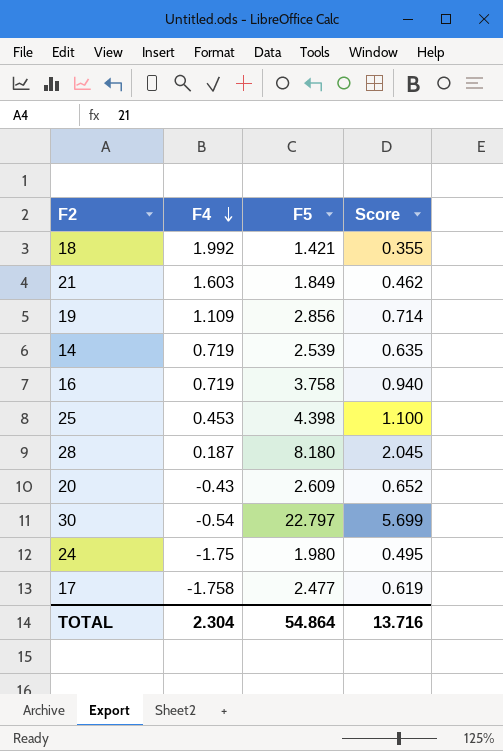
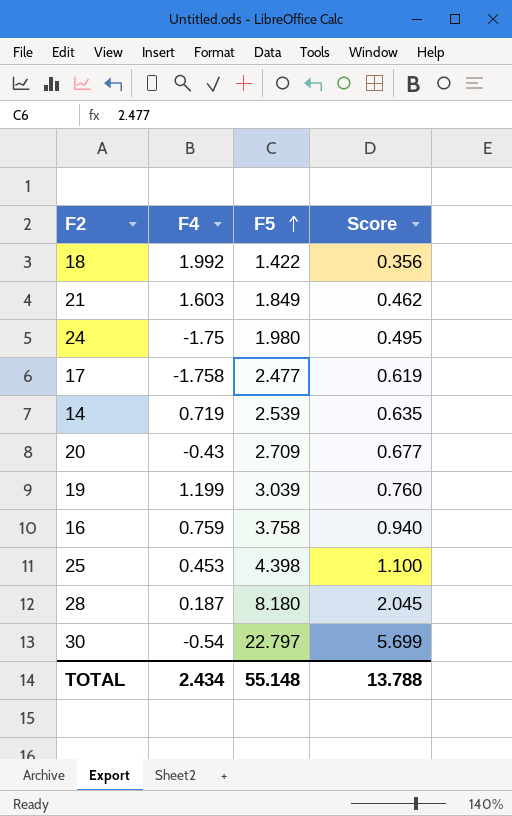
row order: F4 descending -> F5 ascending
18 | F5: 1.421 -> 1.422
18 | Score: 0.355 -> 0.356
20 | F5: 2.609 -> 2.709
20 | Score: 0.652 -> 0.677
19 | F4: 1.109 -> 1.199
19 | F5: 2.856 -> 3.039
19 | Score: 0.714 -> 0.760
16 | F4: 0.719 -> 0.759
TOTAL | F4: 2.304 -> 2.434
TOTAL | F5: 54.864 -> 55.148
TOTAL | Score: 13.716 -> 13.788

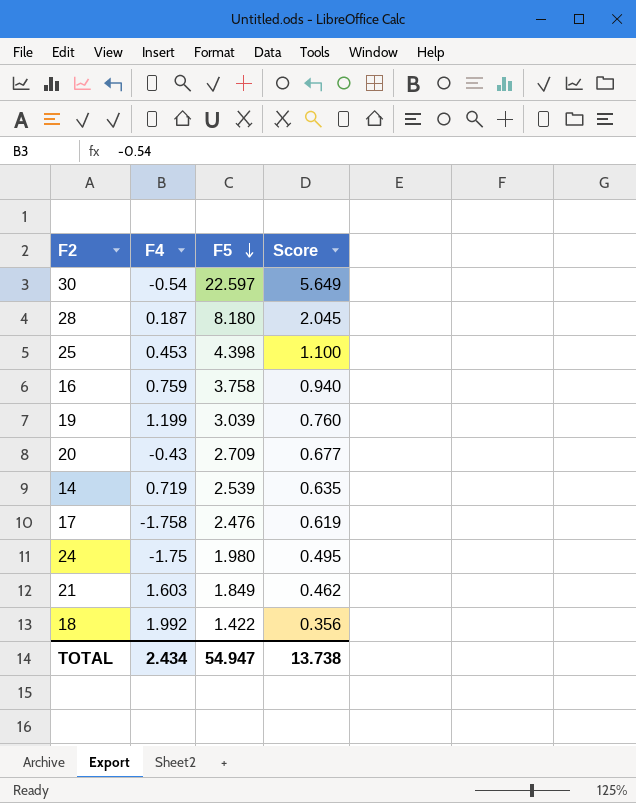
row order: F5 ascending -> F5 descending
30 | F5: 22.797 -> 22.597
30 | Score: 5.699 -> 5.649
17 | F5: 2.477 -> 2.476
TOTAL | F5: 55.148 -> 54.947
TOTAL | Score: 13.788 -> 13.738

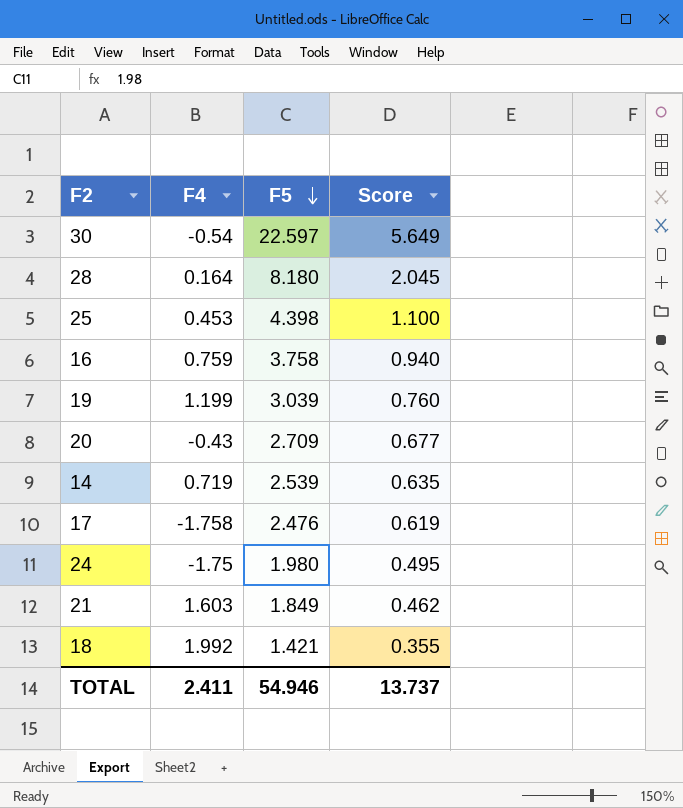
28 | F4: 0.187 -> 0.164
18 | F5: 1.422 -> 1.421
18 | Score: 0.356 -> 0.355
TOTAL | F4: 2.434 -> 2.411
TOTAL | F5: 54.947 -> 54.946
TOTAL | Score: 13.738 -> 13.737

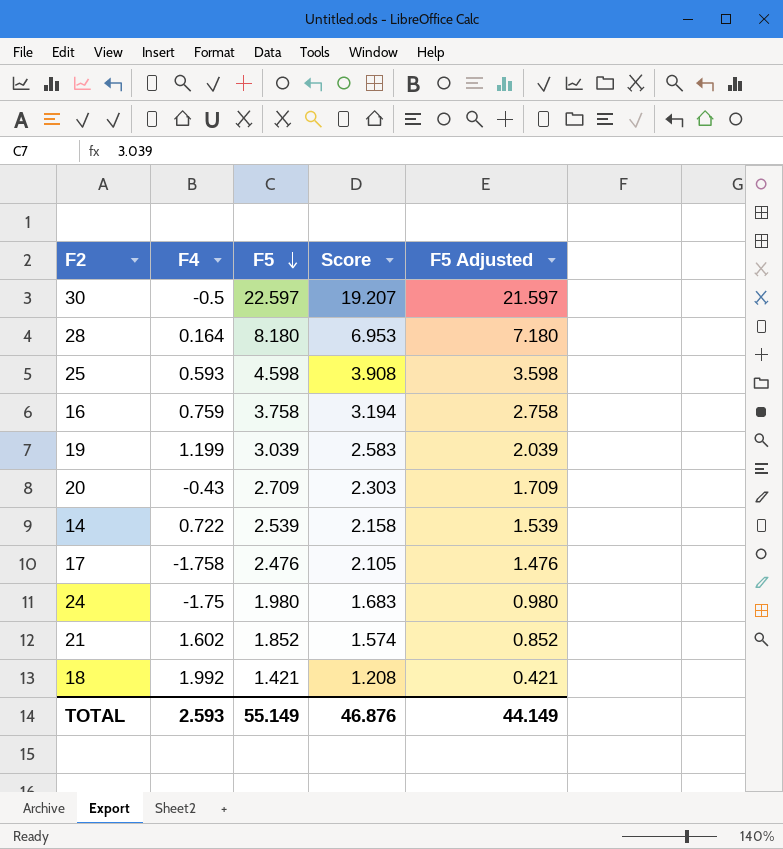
column Score | formula: [F5] * 0.25 -> [F5] * 0.85
column F5 Adjusted | formula: none -> [F5] - 1
30 | F4: -0.54 -> -0.5
25 | F4: 0.453 -> 0.593
25 | F5: 4.398 -> 4.598
14 | F4: 0.719 -> 0.722
21 | F4: 1.603 -> 1.602
21 | F5: 1.849 -> 1.852
TOTAL | F4: 2.411 -> 2.593
TOTAL | F5: 54.946 -> 55.149
TOTAL | Score: 13.737 -> 46.876

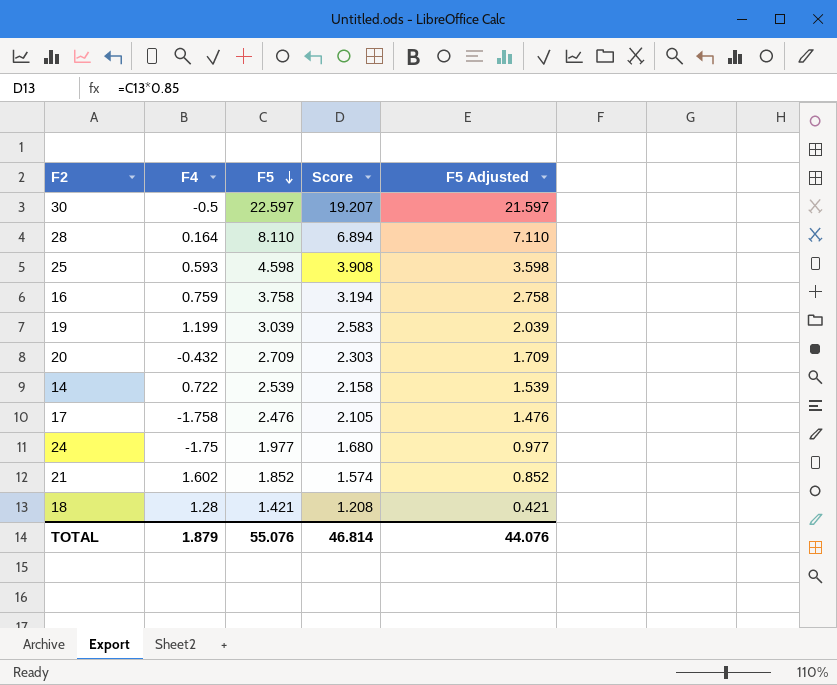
28 | F5: 8.180 -> 8.110
28 | Score: 6.953 -> 6.894
28 | F5 Adjusted: 7.180 -> 7.110
20 | F4: -0.43 -> -0.432
24 | F5: 1.980 -> 1.977
24 | Score: 1.683 -> 1.680
24 | F5 Adjusted: 0.980 -> 0.977
18 | F4: 1.992 -> 1.28
TOTAL | F4: 2.593 -> 1.879
TOTAL | F5: 55.149 -> 55.076
TOTAL | Score: 46.876 -> 46.814
TOTAL | F5 Adjusted: 44.149 -> 44.076

